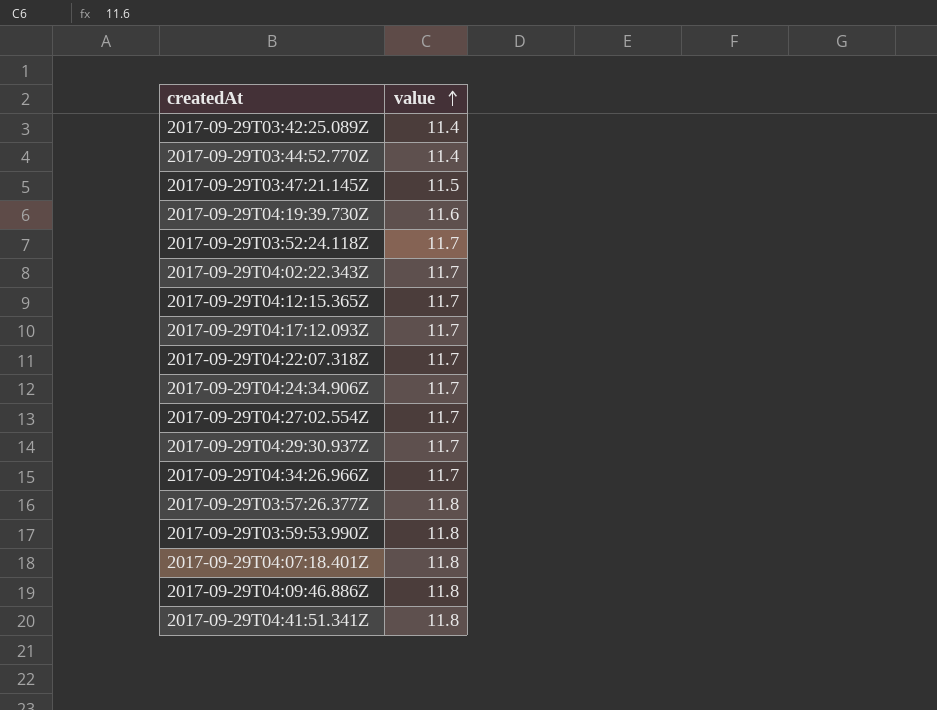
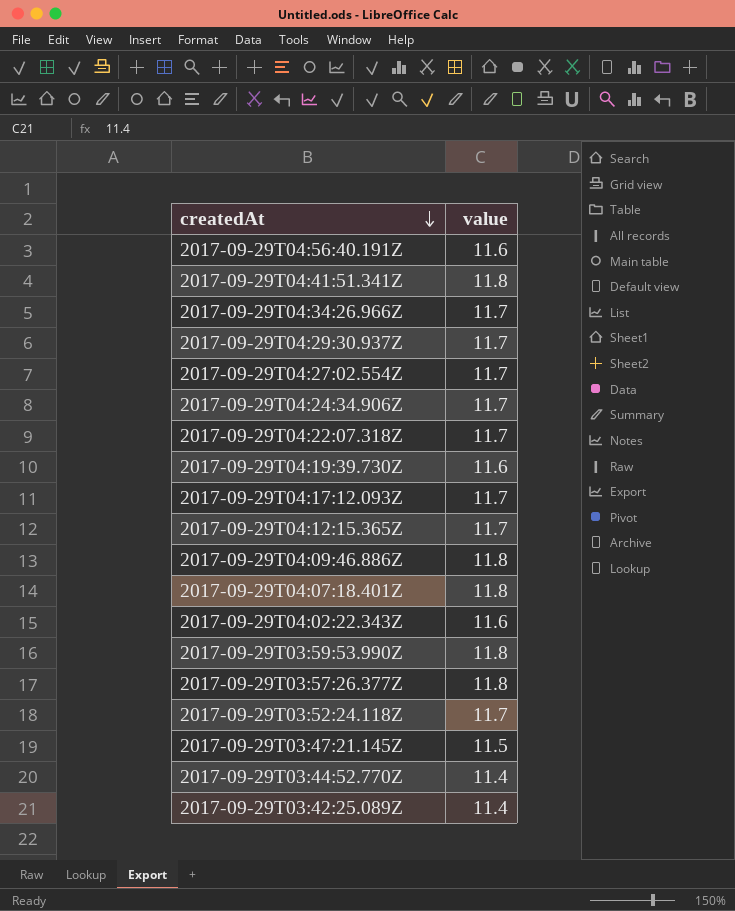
row order: value ascending -> createdAt descending
row 2017-09-29T04:56:40.191Z: none -> 11.6
2017-09-29T04:02:22.343Z | value: 11.7 -> 11.6

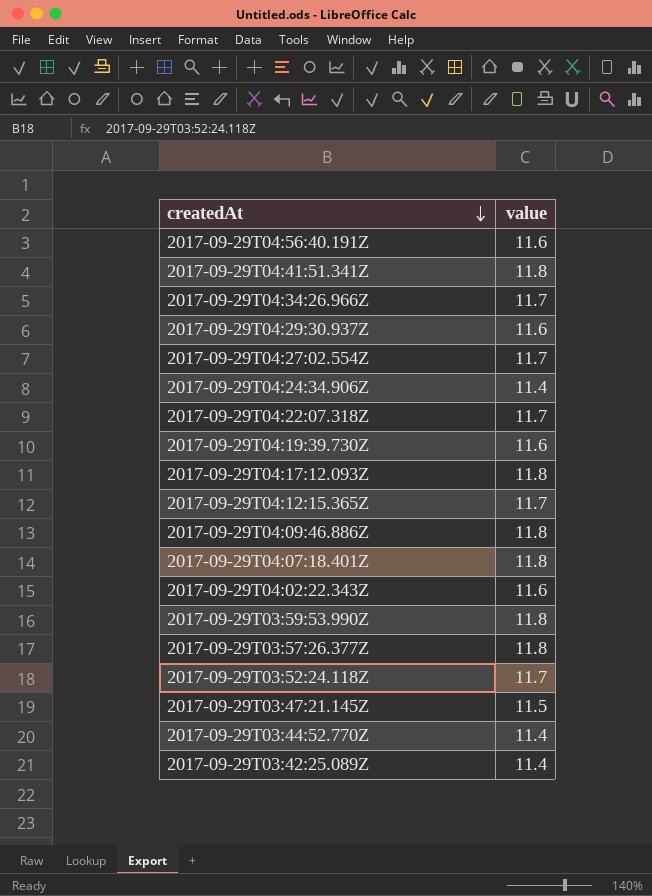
2017-09-29T04:29:30.937Z | value: 11.7 -> 11.6
2017-09-29T04:24:34.906Z | value: 11.7 -> 11.4
2017-09-29T04:17:12.093Z | value: 11.7 -> 11.8

